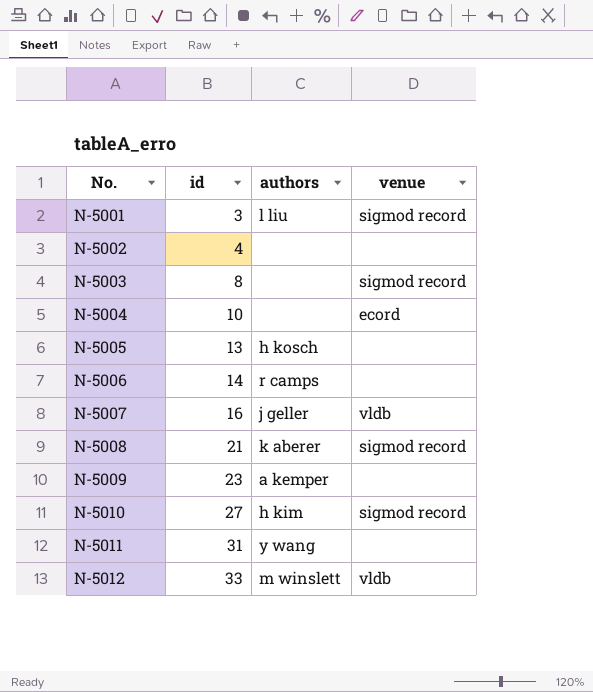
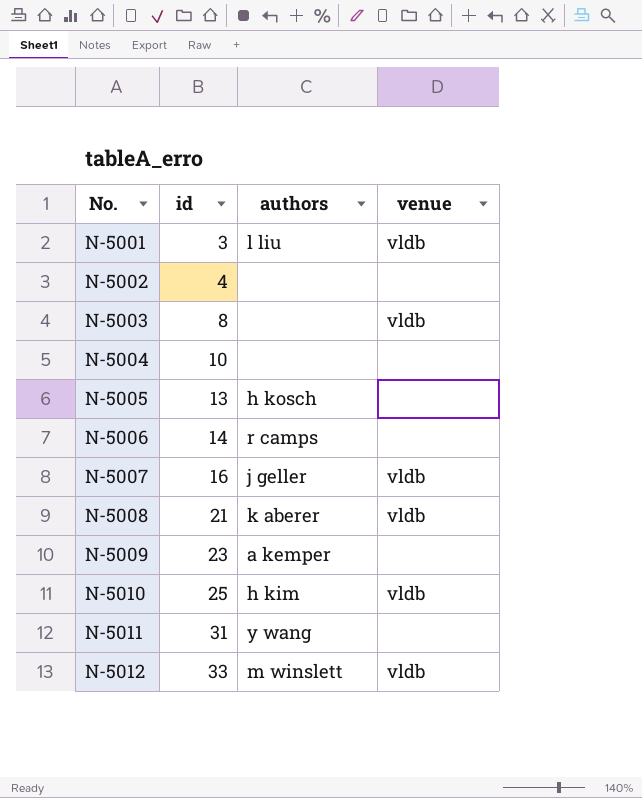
N-5001 | venue: sigmod record -> vldb
N-5003 | venue: sigmod record -> vldb
N-5004 | venue: ecord -> none
N-5008 | venue: sigmod record -> vldb
N-5010 | id: 27 -> 25
N-5010 | venue: sigmod record -> vldb

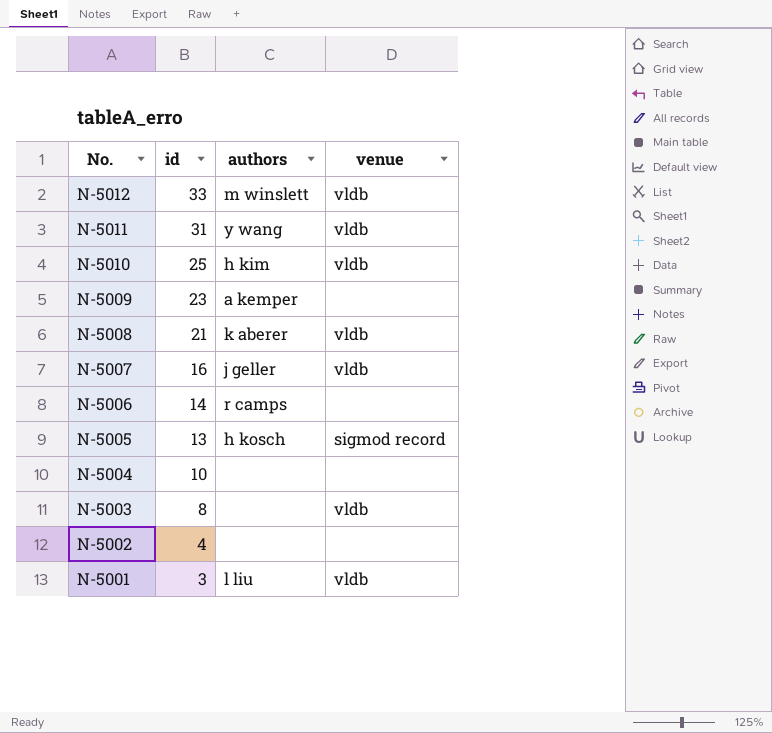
row order: No. ascending -> No. descending
N-5011 | venue: none -> vldb
N-5005 | venue: none -> sigmod record

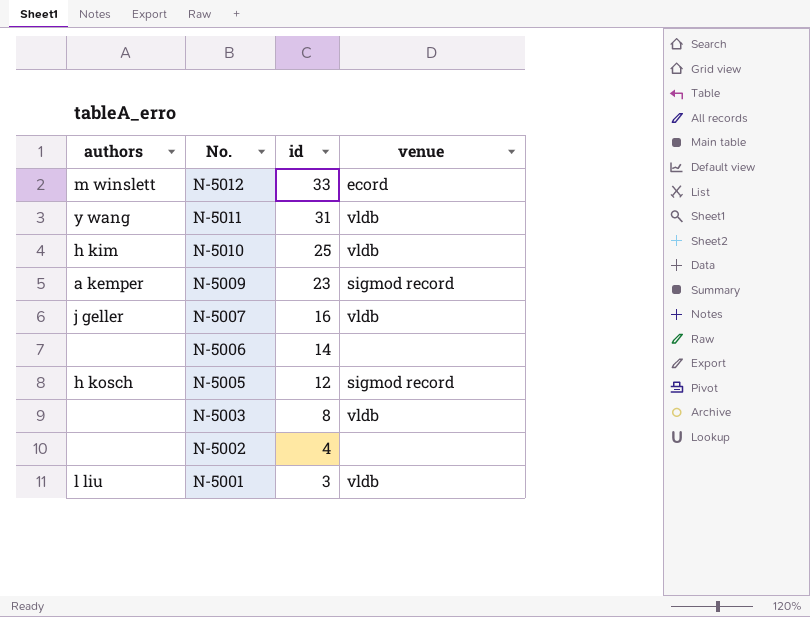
column authors | position: 3 -> 1
row N-5008: 21 | k aberer | vldb -> none
row N-5004: 10 | none | none -> none
N-5012 | venue: vldb -> ecord
N-5009 | venue: none -> sigmod record
N-5006 | authors: r camps -> none
N-5005 | id: 13 -> 12

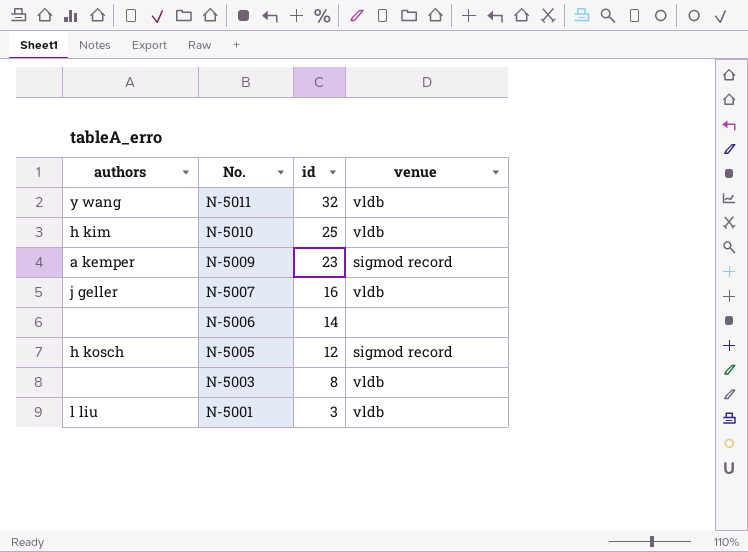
row N-5012: m winslett | 33 | ecord -> none
row N-5002: none | 4 | none -> none
N-5011 | id: 31 -> 32

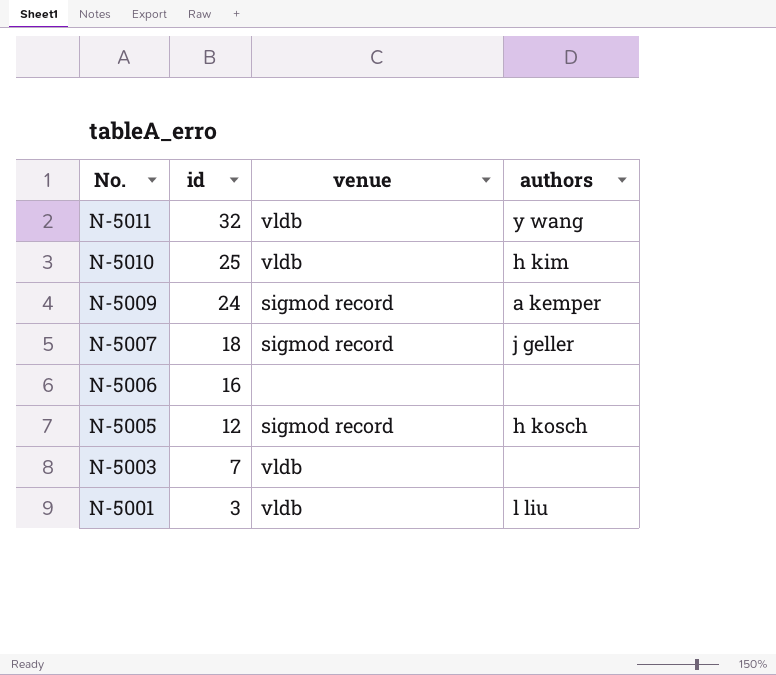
column authors | position: 1 -> 4
N-5009 | id: 23 -> 24
N-5007 | id: 16 -> 18
N-5007 | venue: vldb -> sigmod record
N-5006 | id: 14 -> 16
N-5003 | id: 8 -> 7

